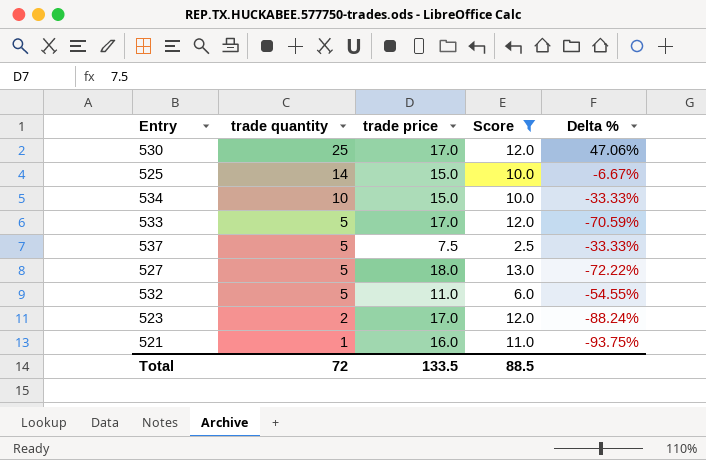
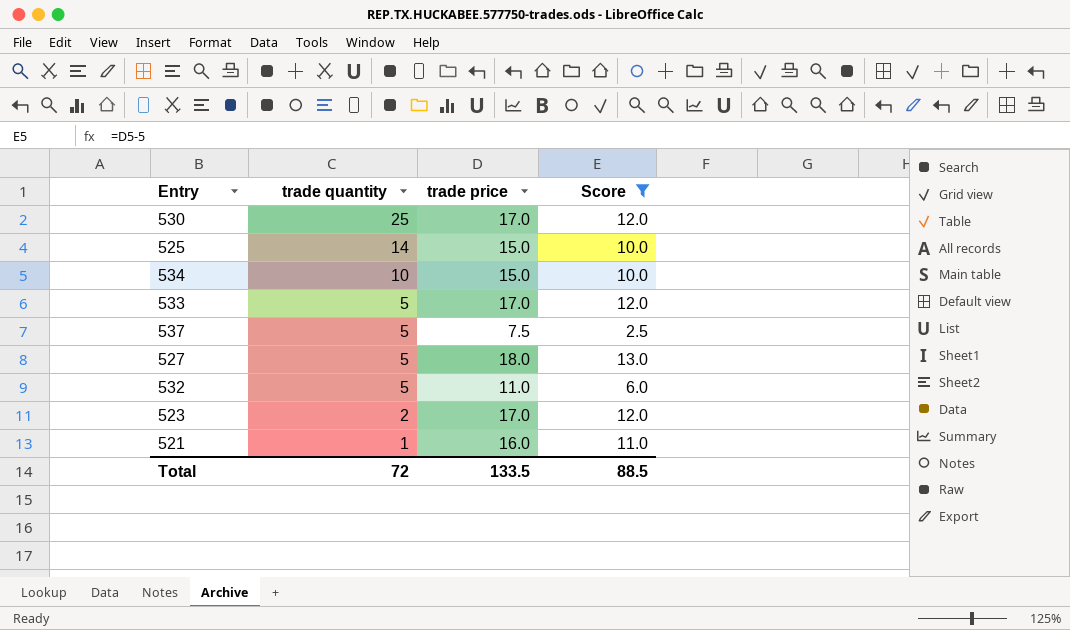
column Delta % | formula: ([trade quantity] - [trade price]) / [trade price] -> none

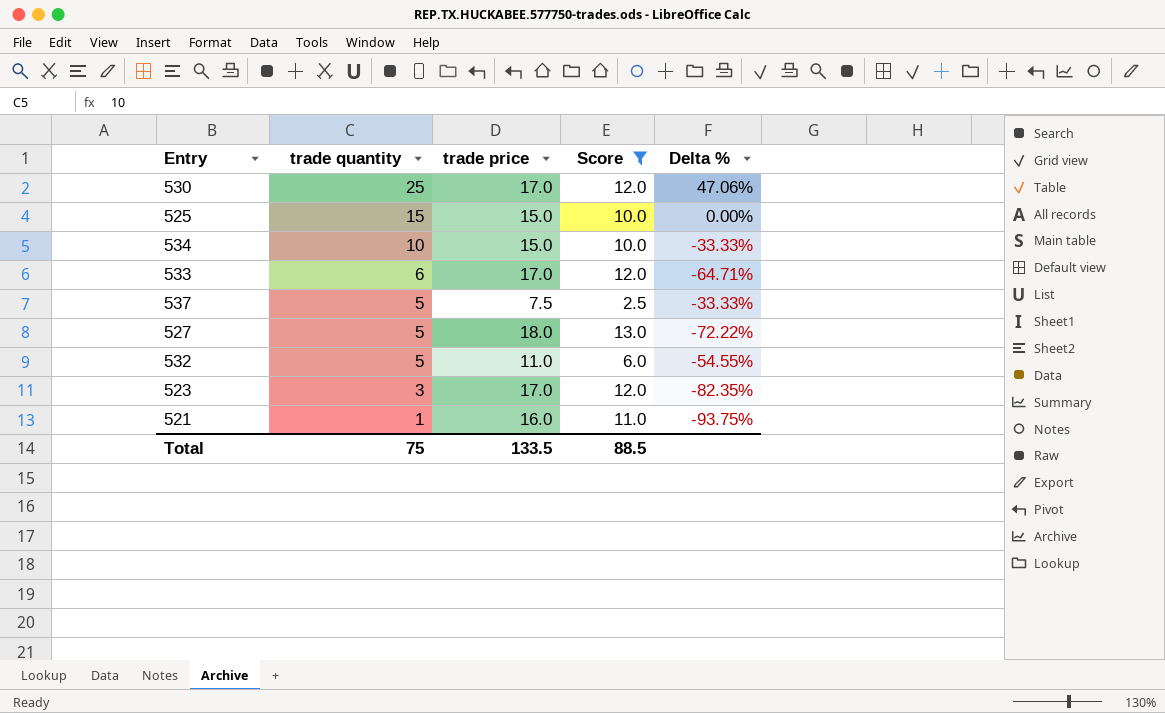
column Delta % | formula: none -> ([trade quantity] - [trade price]) / [trade price]
525 | trade quantity: 14 -> 15
533 | trade quantity: 5 -> 6
523 | trade quantity: 2 -> 3
Total | trade quantity: 72 -> 75

